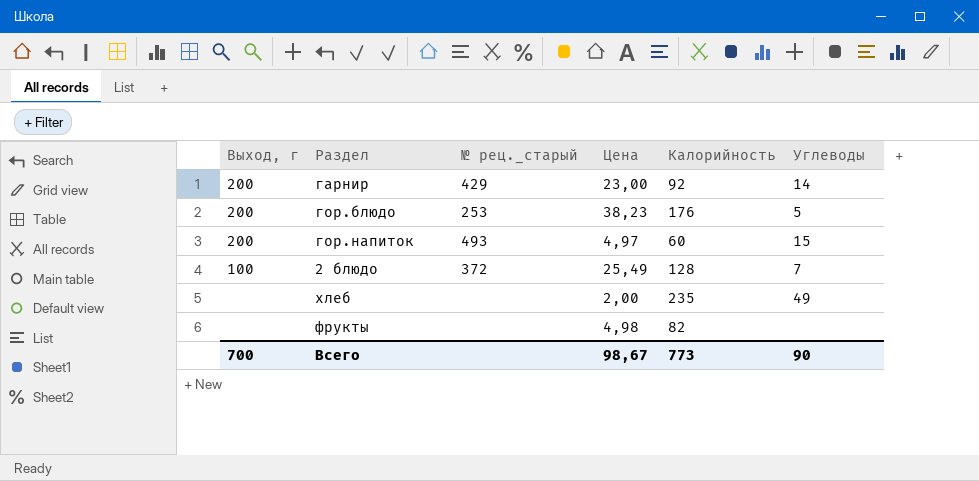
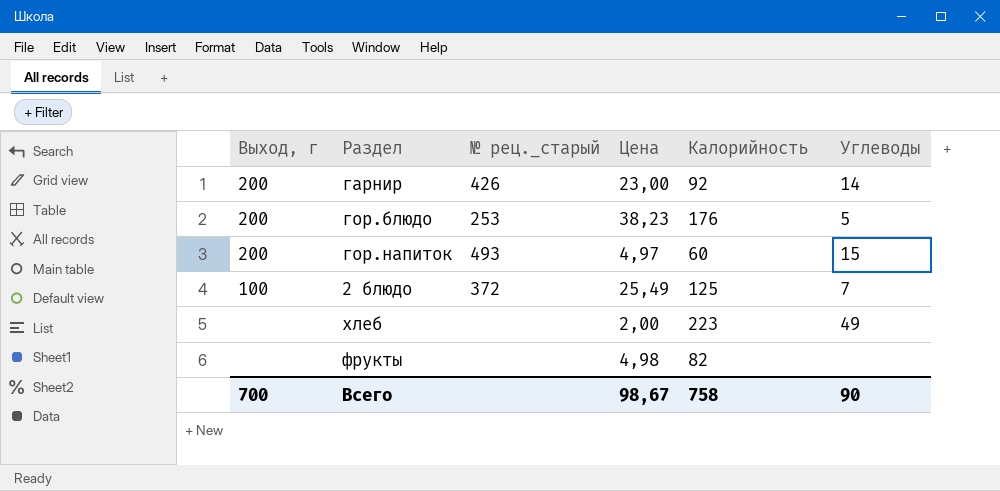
гарнир | № рец._старый: 429 -> 426
2 блюдо | Калорийность: 128 -> 125
хлеб | Калорийность: 235 -> 223
Всего | Калорийность: 773 -> 758

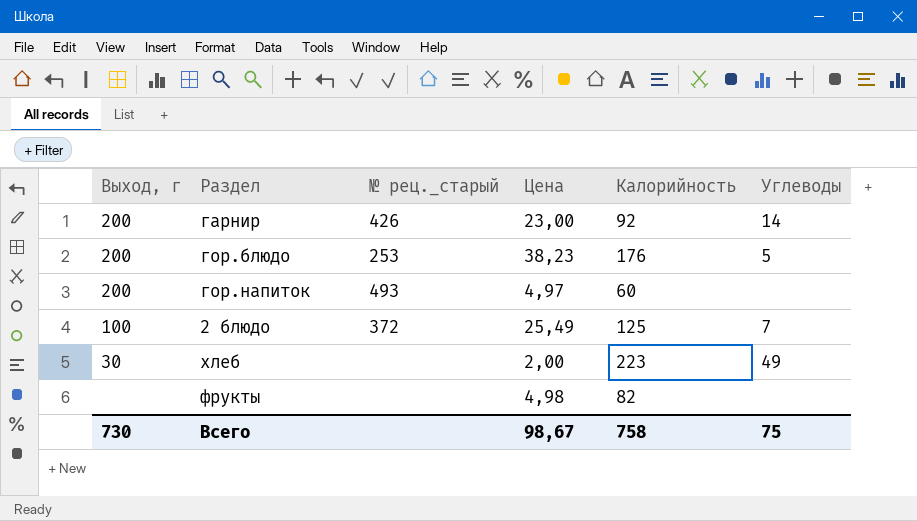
гор.напиток | Углеводы: 15 -> none
хлеб | Выход, г: none -> 30
Всего | Выход, г: 700 -> 730
Всего | Углеводы: 90 -> 75

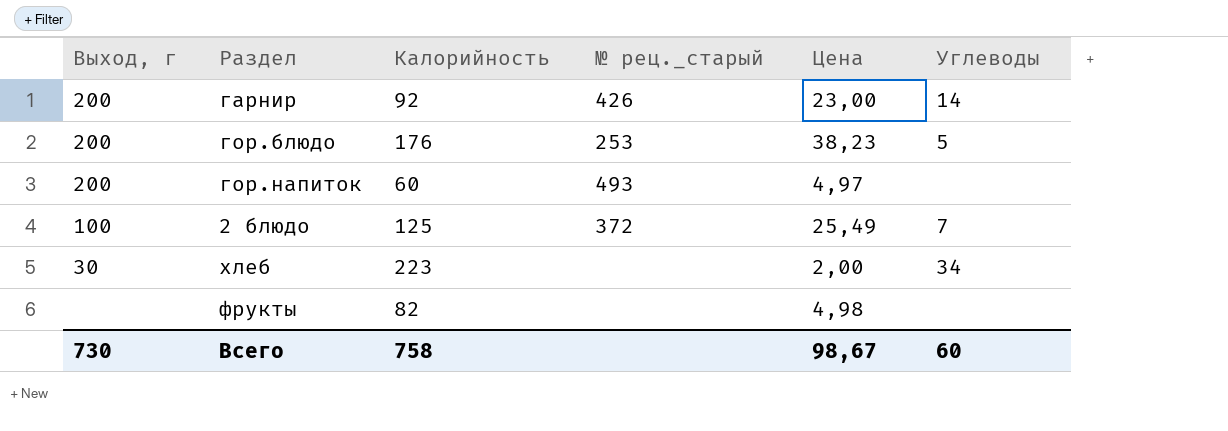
column Калорийность | position: 5 -> 3
хлеб | Углеводы: 49 -> 34
Всего | Углеводы: 75 -> 60

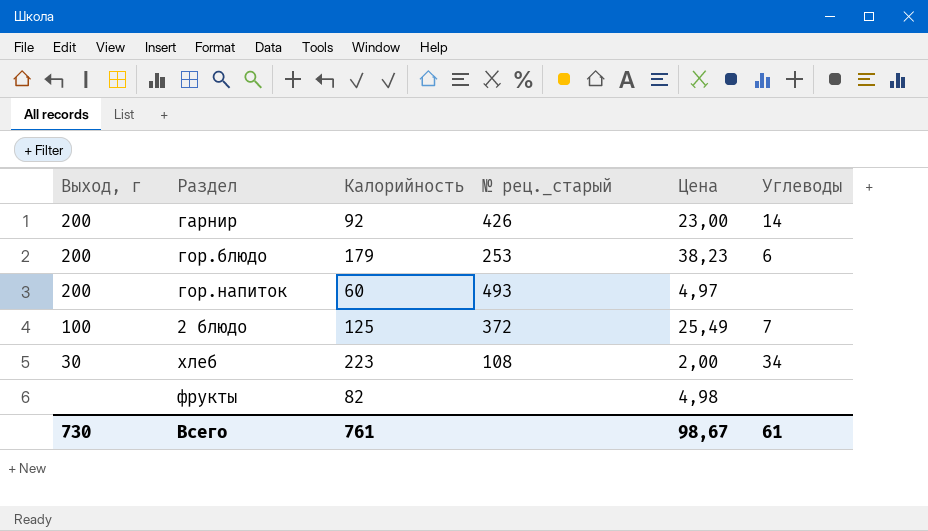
гор.блюдо | Калорийность: 176 -> 179
гор.блюдо | Углеводы: 5 -> 6
хлеб | № рец._старый: none -> 108
Всего | Калорийность: 758 -> 761
Всего | Углеводы: 60 -> 61

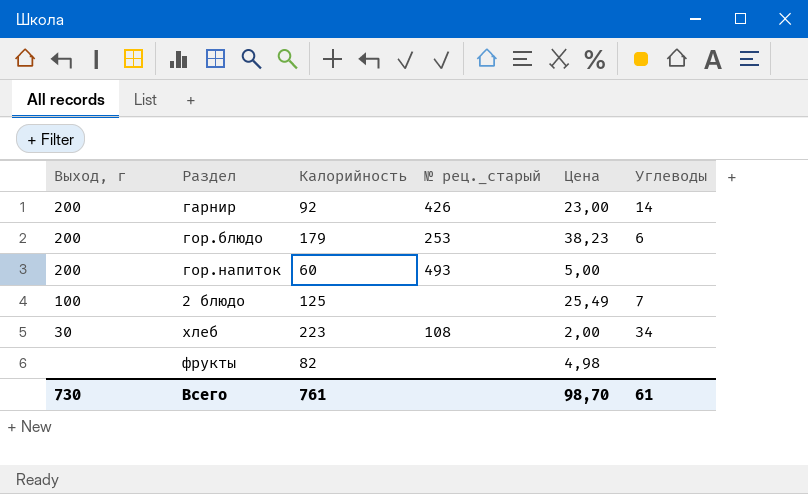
гор.напиток | Цена: 4,97 -> 5,00
2 блюдо | № рец._старый: 372 -> none
Всего | Цена: 98,67 -> 98,70

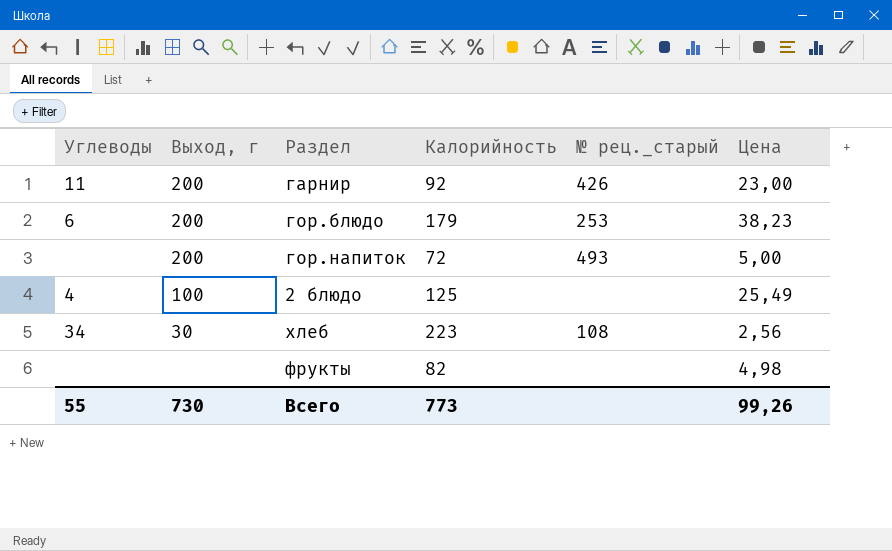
column Углеводы | position: 6 -> 1
гарнир | Углеводы: 14 -> 11
гор.напиток | Калорийность: 60 -> 72
2 блюдо | Углеводы: 7 -> 4
хлеб | Цена: 2,00 -> 2,56
Всего | Углеводы: 61 -> 55
Всего | Калорийность: 761 -> 773
Всего | Цена: 98,70 -> 99,26

